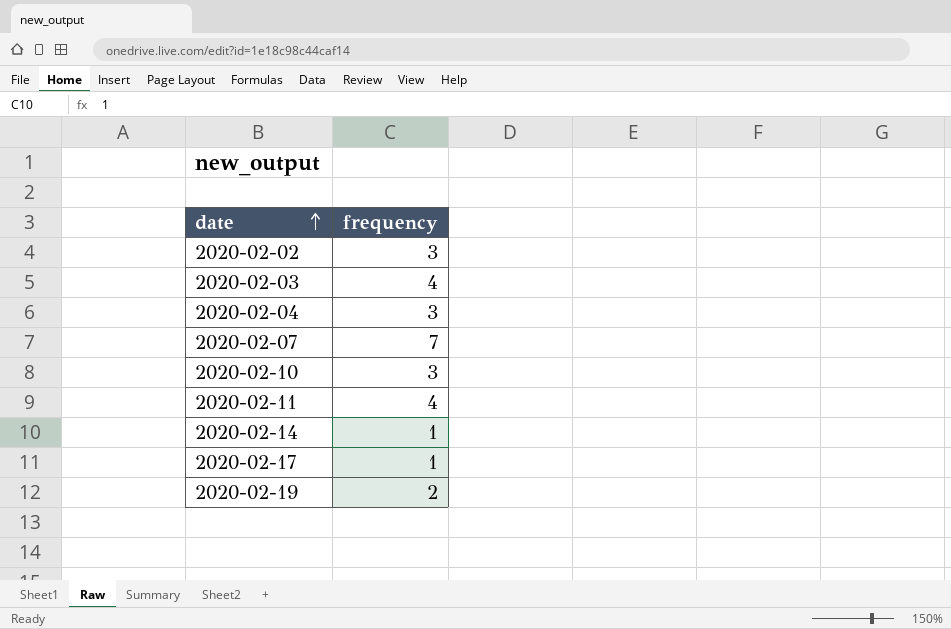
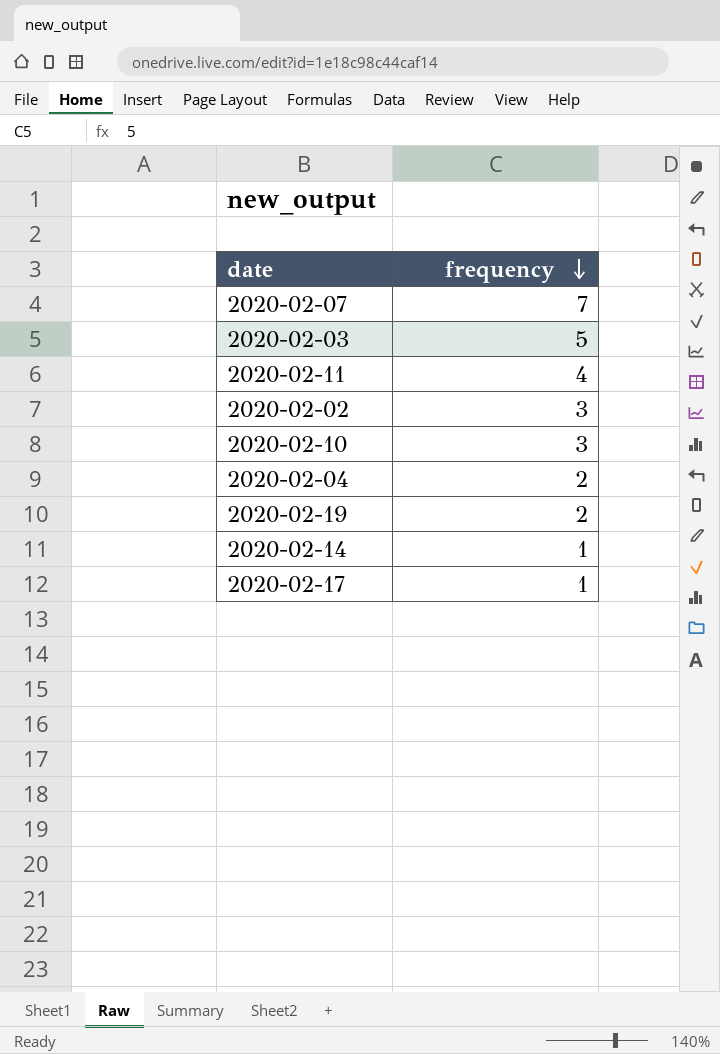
row order: date ascending -> frequency descending
2020-02-03 | frequency: 4 -> 5
2020-02-04 | frequency: 3 -> 2

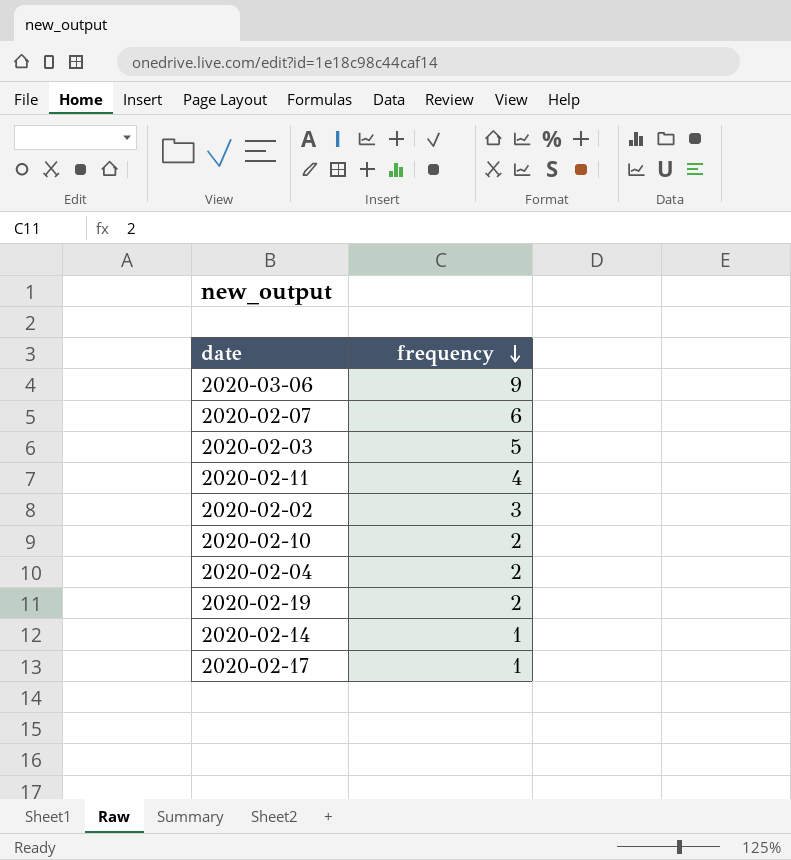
row 2020-03-06: none -> 9
2020-02-07 | frequency: 7 -> 6
2020-02-10 | frequency: 3 -> 2

